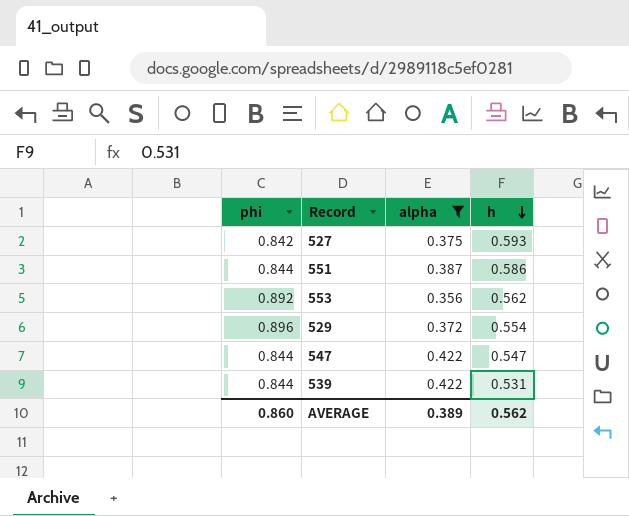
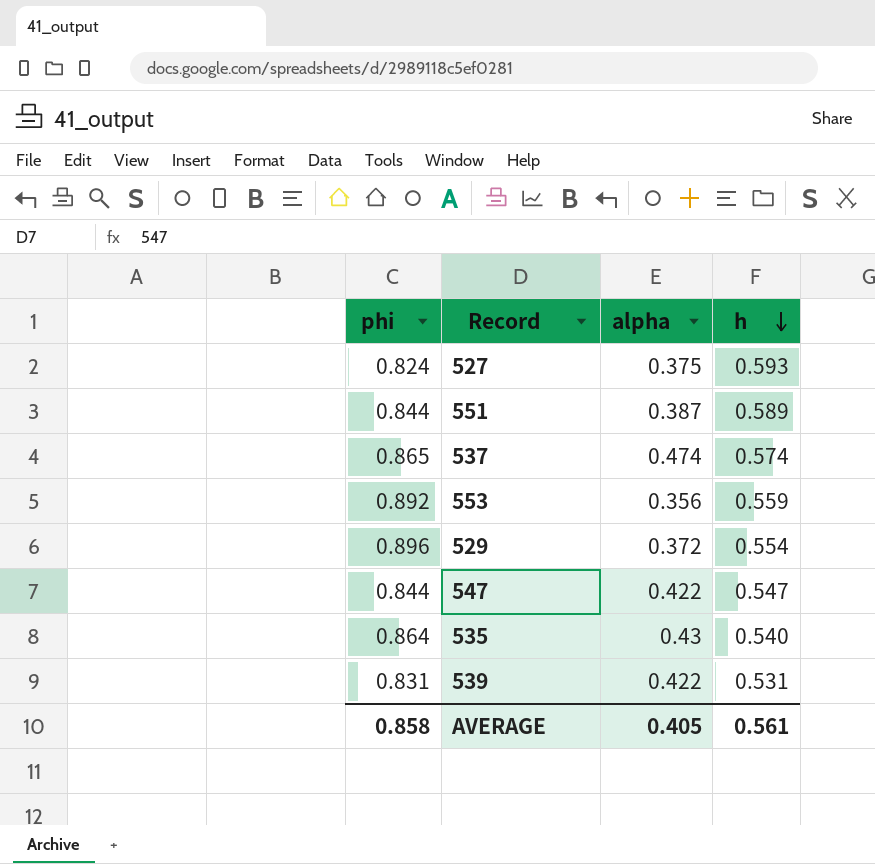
filter: alpha <= 0.422 -> none
527 | phi: 0.842 -> 0.824
551 | h: 0.586 -> 0.589
553 | h: 0.562 -> 0.559
539 | phi: 0.844 -> 0.831
AVERAGE | phi: 0.860 -> 0.858
AVERAGE | alpha: 0.389 -> 0.405
AVERAGE | h: 0.562 -> 0.561

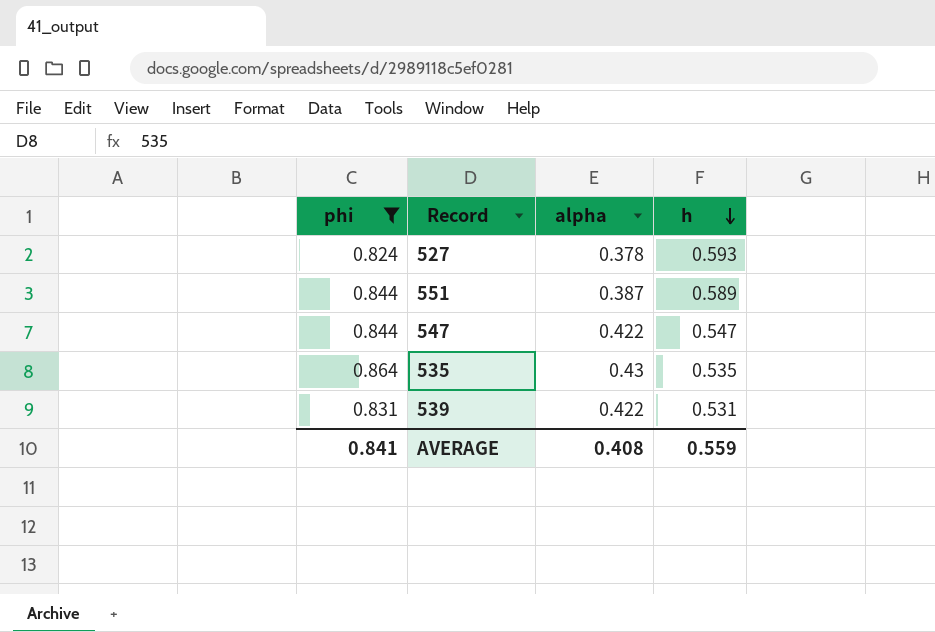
filter: none -> phi <= 0.864
527 | alpha: 0.375 -> 0.378
535 | h: 0.540 -> 0.535
AVERAGE | phi: 0.858 -> 0.841
AVERAGE | alpha: 0.405 -> 0.408
AVERAGE | h: 0.561 -> 0.559

